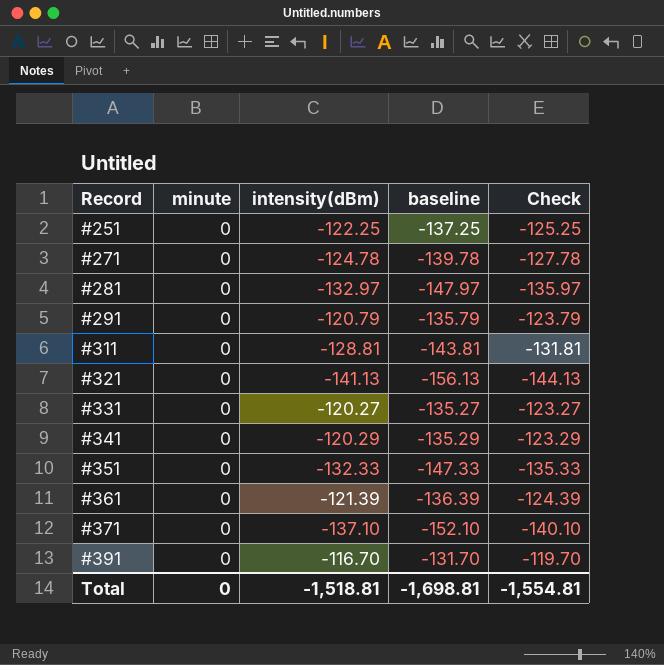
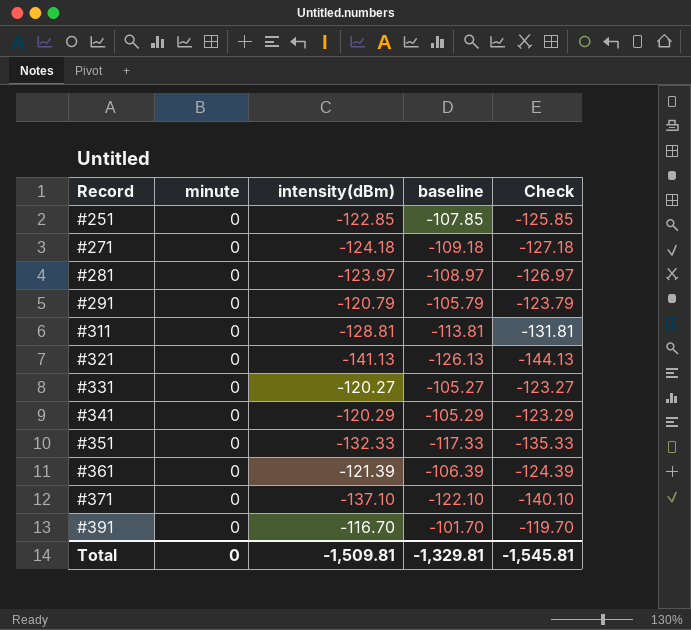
column baseline | formula: [intensity(dBm)] - 15 -> [intensity(dBm)] + 15
#251 | intensity(dBm): -122.25 -> -122.85
#251 | Check: -125.25 -> -125.85
#271 | intensity(dBm): -124.78 -> -124.18
#271 | Check: -127.78 -> -127.18
#281 | intensity(dBm): -132.97 -> -123.97
#281 | Check: -135.97 -> -126.97
Total | intensity(dBm): -1,518.81 -> -1,509.81
Total | baseline: -1,698.81 -> -1,329.81
Total | Check: -1,554.81 -> -1,545.81

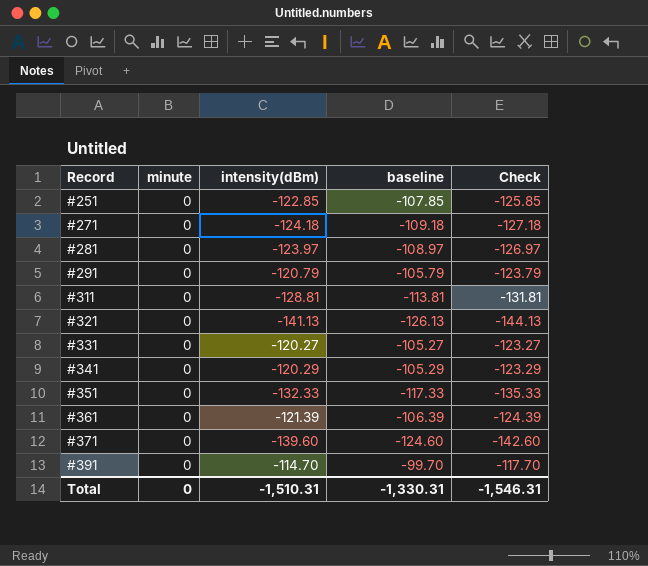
#371 | intensity(dBm): -137.10 -> -139.60
#371 | baseline: -122.10 -> -124.60
#371 | Check: -140.10 -> -142.60
#391 | intensity(dBm): -116.70 -> -114.70
#391 | baseline: -101.70 -> -99.70
#391 | Check: -119.70 -> -117.70
Total | intensity(dBm): -1,509.81 -> -1,510.31
Total | baseline: -1,329.81 -> -1,330.31
Total | Check: -1,545.81 -> -1,546.31

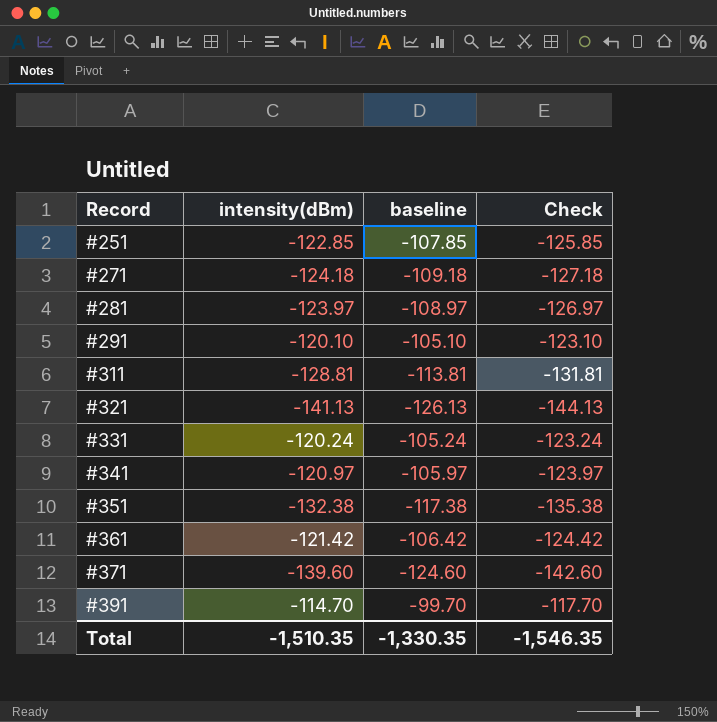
column minute | position: 2 -> none
#291 | intensity(dBm): -120.79 -> -120.10
#291 | baseline: -105.79 -> -105.10
#291 | Check: -123.79 -> -123.10
#331 | intensity(dBm): -120.27 -> -120.24
#331 | baseline: -105.27 -> -105.24
#331 | Check: -123.27 -> -123.24
#341 | intensity(dBm): -120.29 -> -120.97
#341 | baseline: -105.29 -> -105.97
#341 | Check: -123.29 -> -123.97
#351 | intensity(dBm): -132.33 -> -132.38
#351 | baseline: -117.33 -> -117.38
#351 | Check: -135.33 -> -135.38
#361 | intensity(dBm): -121.39 -> -121.42
#361 | baseline: -106.39 -> -106.42
#361 | Check: -124.39 -> -124.42
Total | intensity(dBm): -1,510.31 -> -1,510.35
Total | baseline: -1,330.31 -> -1,330.35
Total | Check: -1,546.31 -> -1,546.35

